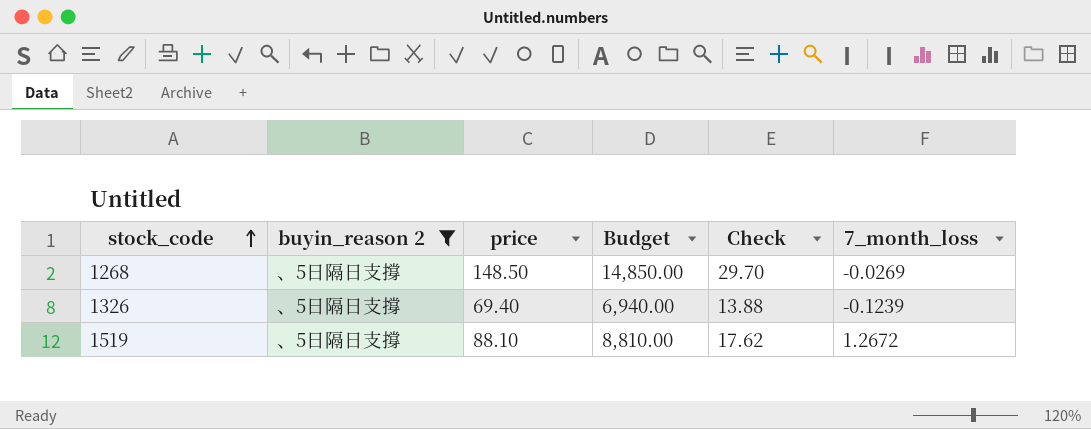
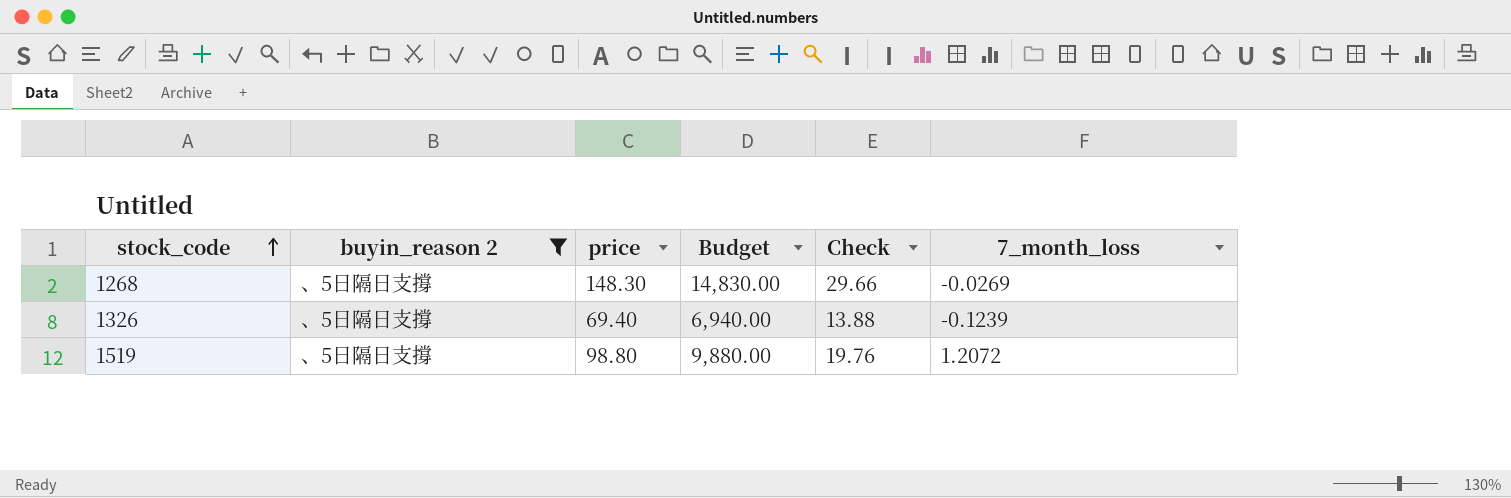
1268 | price: 148.50 -> 148.30
1268 | Budget: 14,850.00 -> 14,830.00
1268 | Check: 29.70 -> 29.66
1519 | price: 88.10 -> 98.80
1519 | Budget: 8,810.00 -> 9,880.00
1519 | Check: 17.62 -> 19.76
1519 | 7_month_loss: 1.2672 -> 1.2072

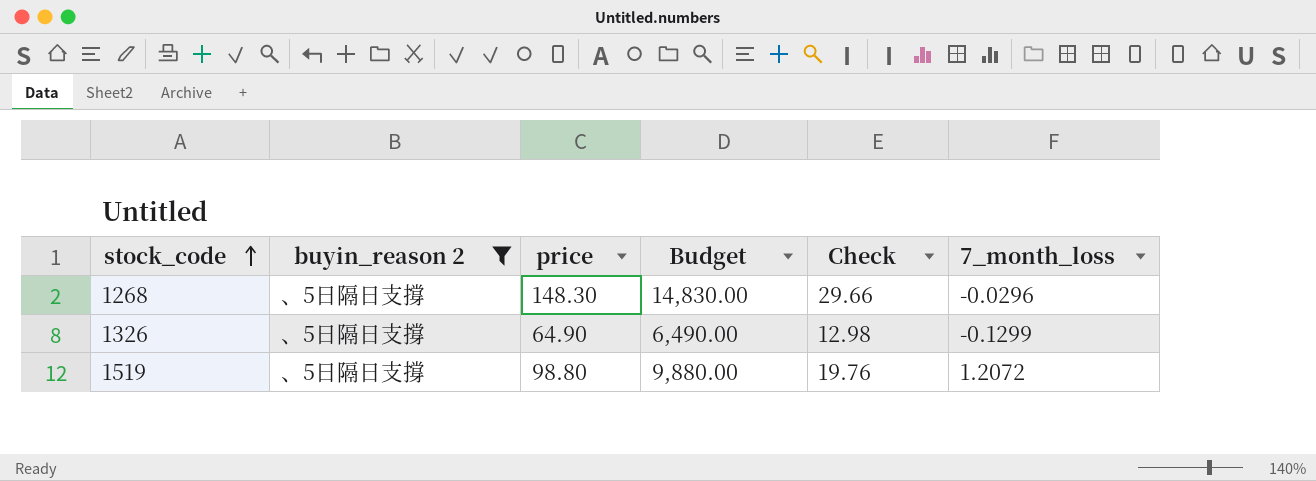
1268 | 7_month_loss: -0.0269 -> -0.0296
1326 | price: 69.40 -> 64.90
1326 | Budget: 6,940.00 -> 6,490.00
1326 | Check: 13.88 -> 12.98
1326 | 7_month_loss: -0.1239 -> -0.1299

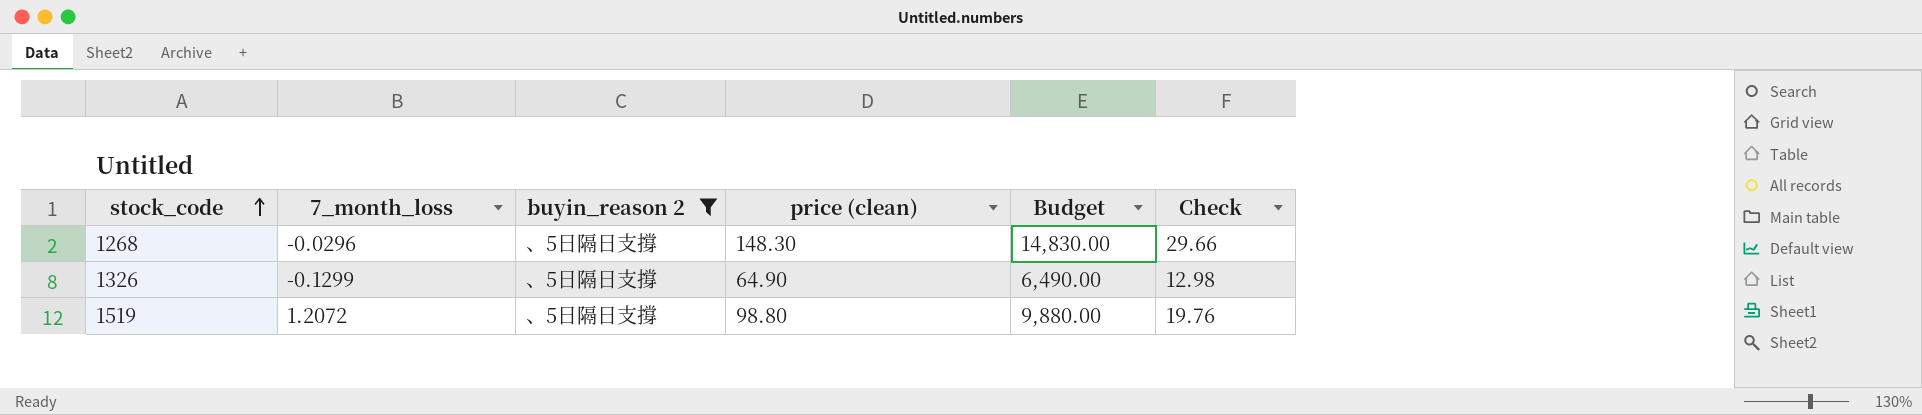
column 7_month_loss | position: 6 -> 2
column name: price -> price (clean)

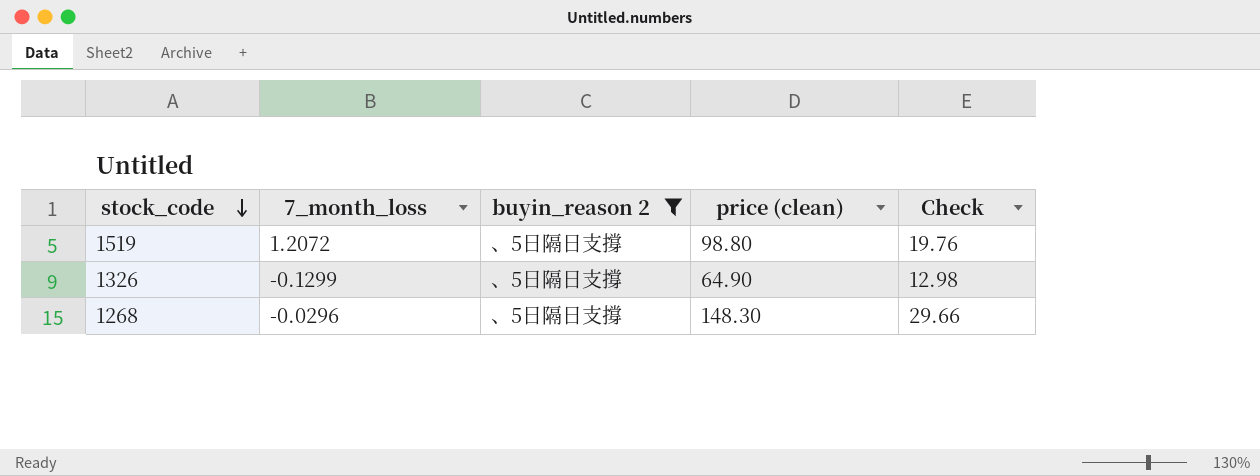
row order: stock_code ascending -> stock_code descending
column Budget | formula: [price (clean)] * 100 -> none

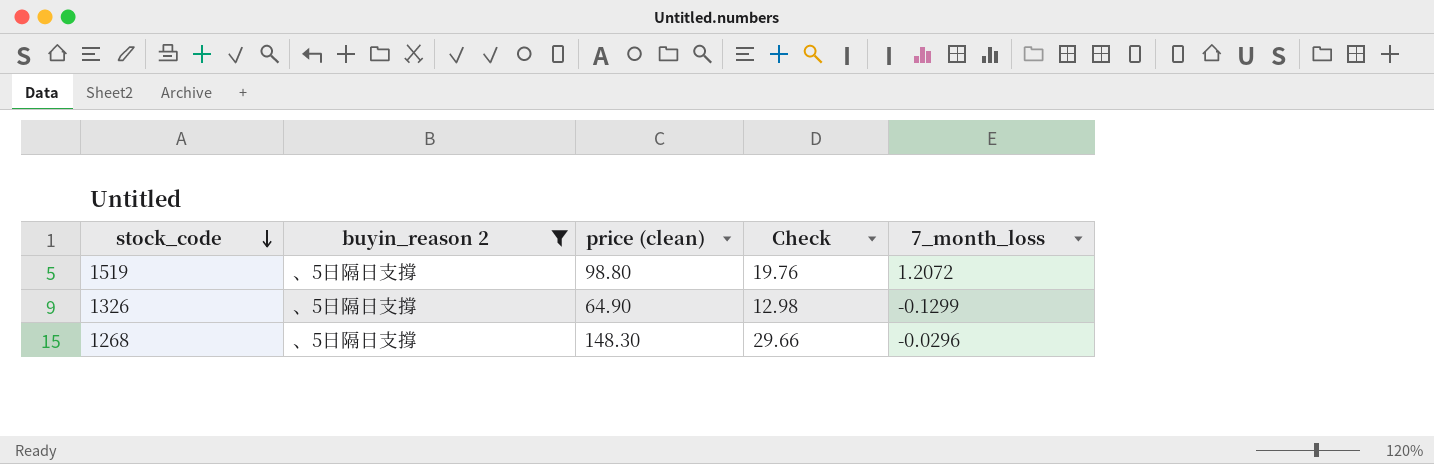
column 7_month_loss | position: 2 -> 5

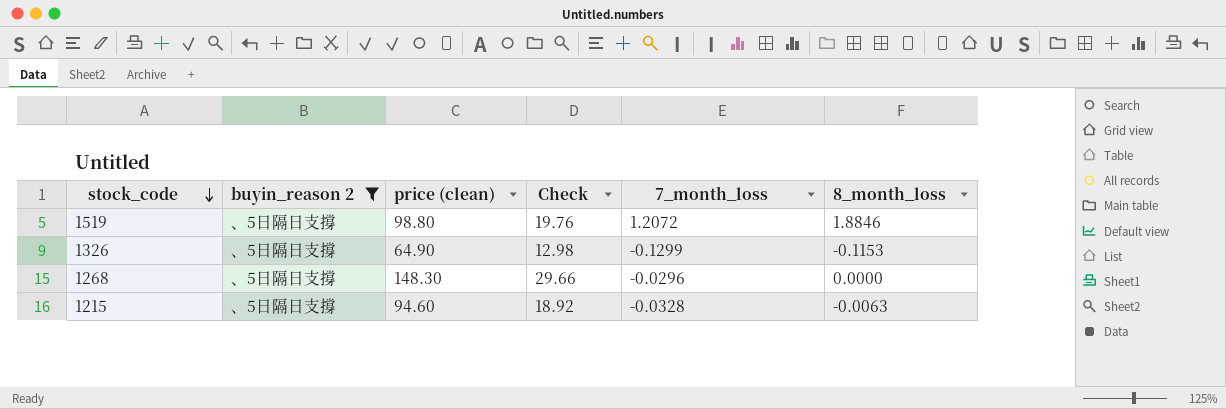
column 8_month_loss | position: none -> 6
row 1215: none -> 、5日隔日支撐 | 94.60 | 18.92 | -0.0328 | -0.0063

